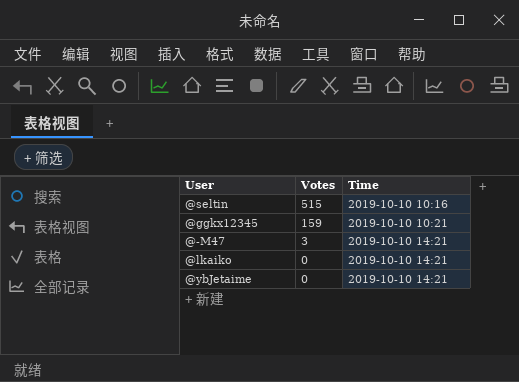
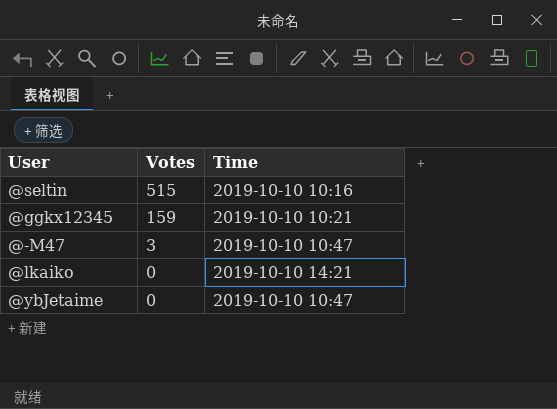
@-M47 | Time: 2019-10-10 14:21 -> 2019-10-10 10:47
@ybJetaime | Time: 2019-10-10 14:21 -> 2019-10-10 10:47

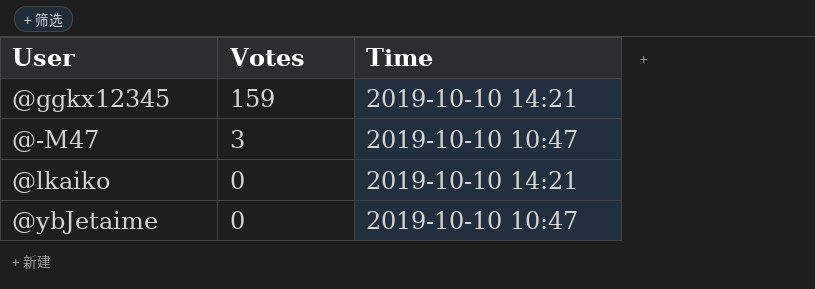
row @seltin: 515 | 2019-10-10 10:16 -> none
@ggkx12345 | Time: 2019-10-10 10:21 -> 2019-10-10 14:21

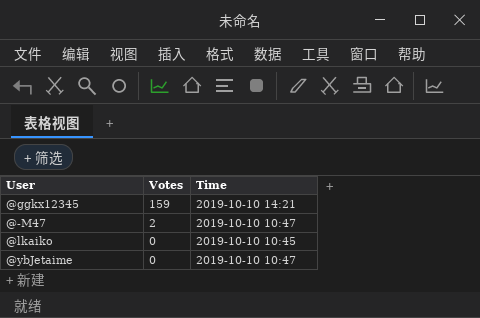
@-M47 | Votes: 3 -> 2
@lkaiko | Time: 2019-10-10 14:21 -> 2019-10-10 10:45

